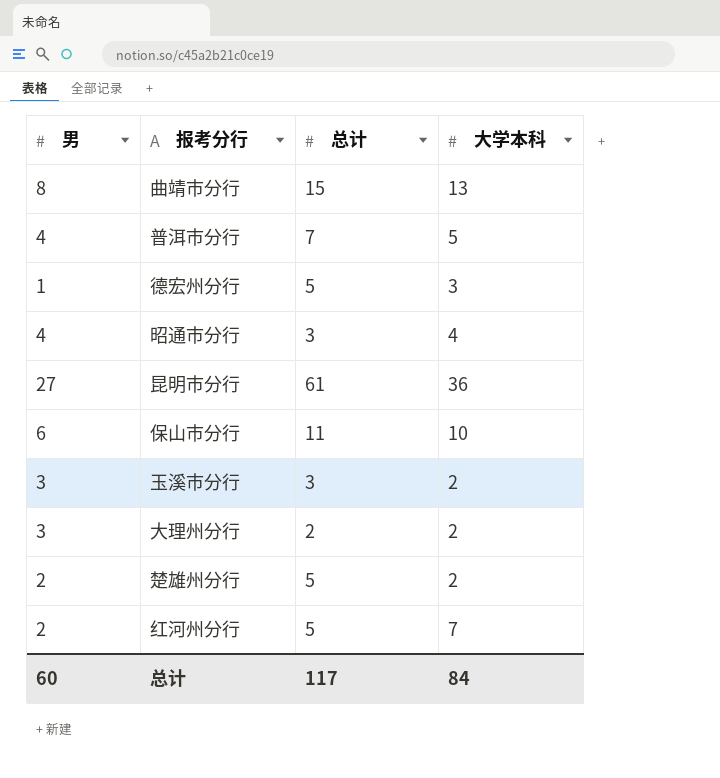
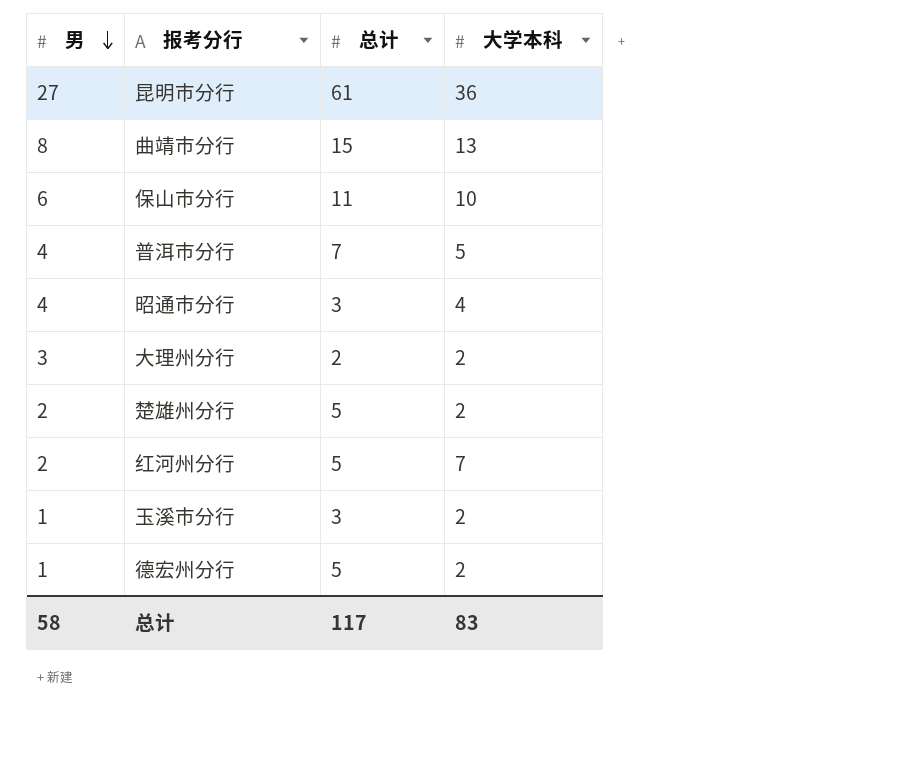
row order: none -> 男 descending
玉溪市分行 | 男: 3 -> 1
德宏州分行 | 大学本科: 3 -> 2
总计 | 男: 60 -> 58
总计 | 大学本科: 84 -> 83

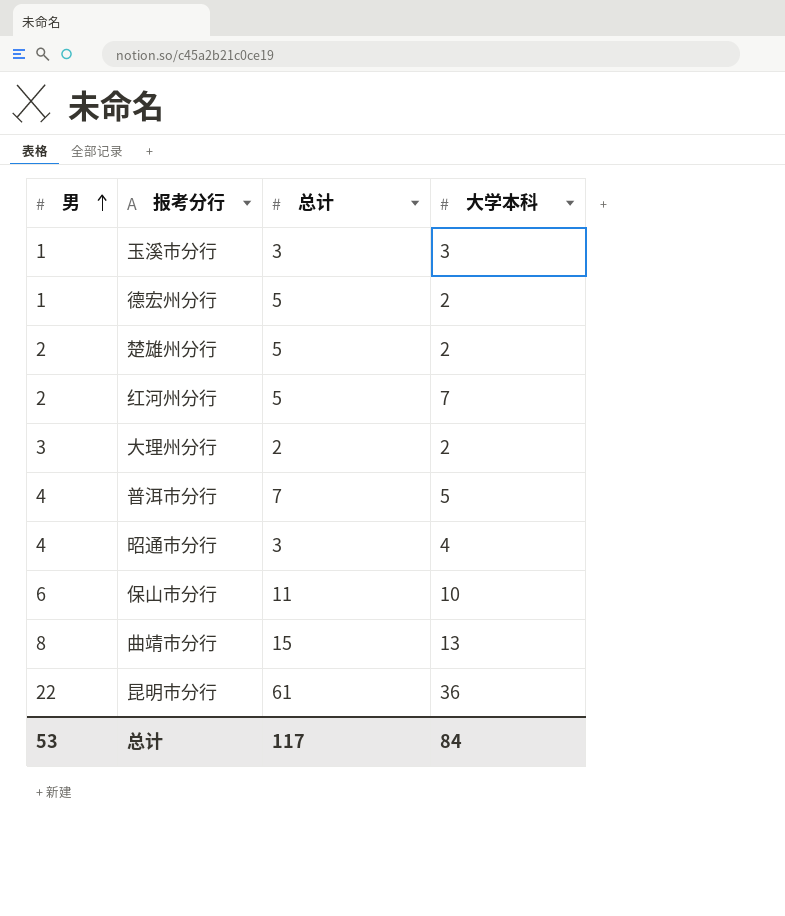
row order: 男 descending -> 男 ascending
玉溪市分行 | 大学本科: 2 -> 3
昆明市分行 | 男: 27 -> 22
总计 | 男: 58 -> 53
总计 | 大学本科: 83 -> 84

